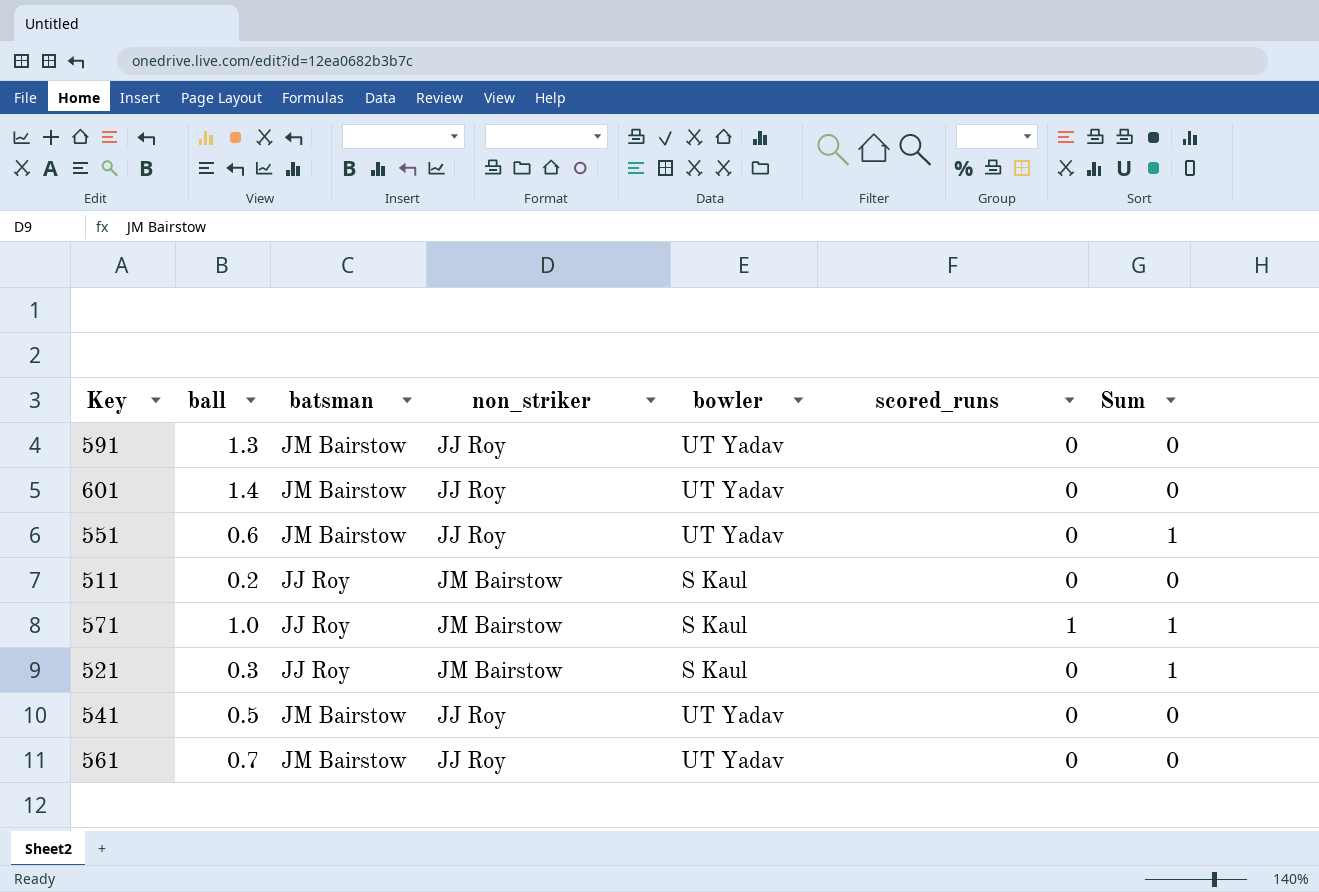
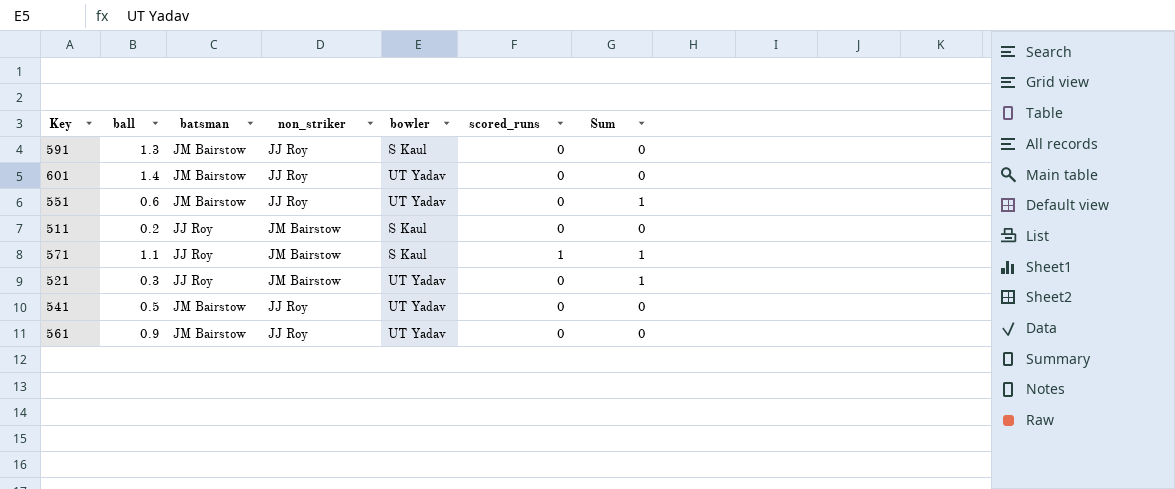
591 | bowler: UT Yadav -> S Kaul
571 | ball: 1.0 -> 1.1
521 | bowler: S Kaul -> UT Yadav
561 | ball: 0.7 -> 0.9

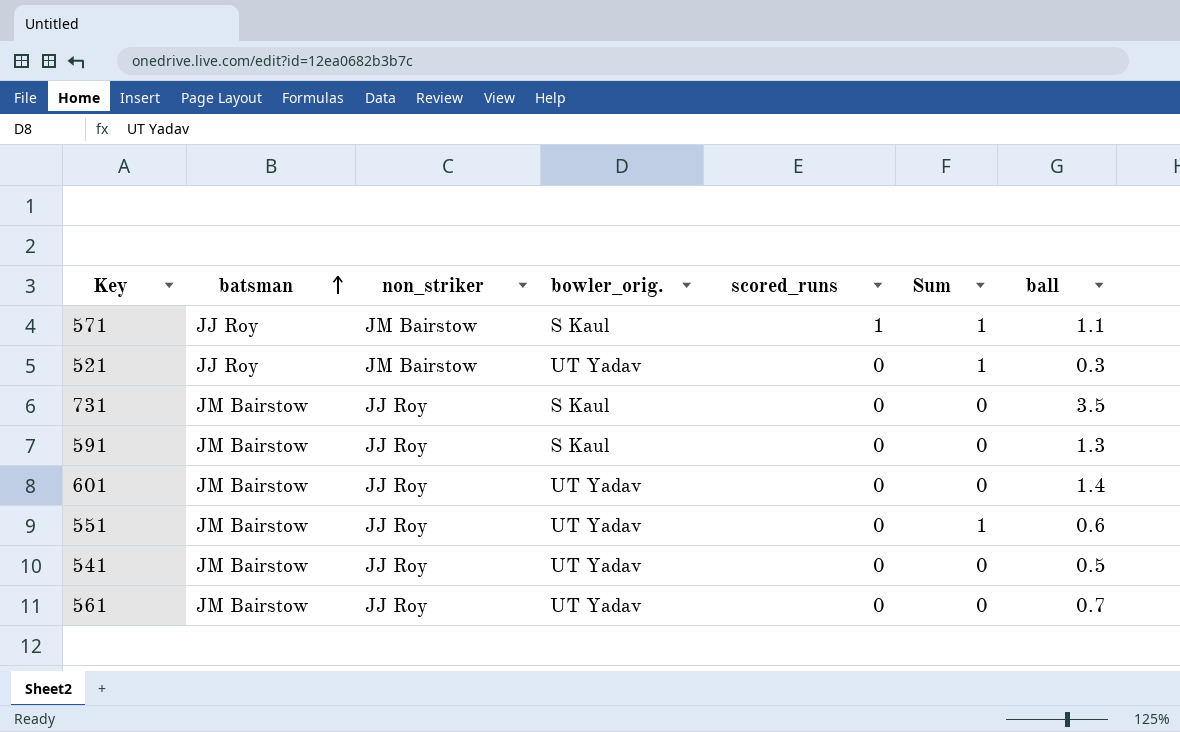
row order: none -> batsman ascending
column name: bowler -> bowler_orig.
column ball | position: 2 -> 7
row 511: 0.2 | JJ Roy | JM Bairstow | S Kaul | 0 | 0 -> none
row 731: none -> JM Bairstow | JJ Roy | S Kaul | 0 | 0 | 3.5
561 | ball: 0.9 -> 0.7

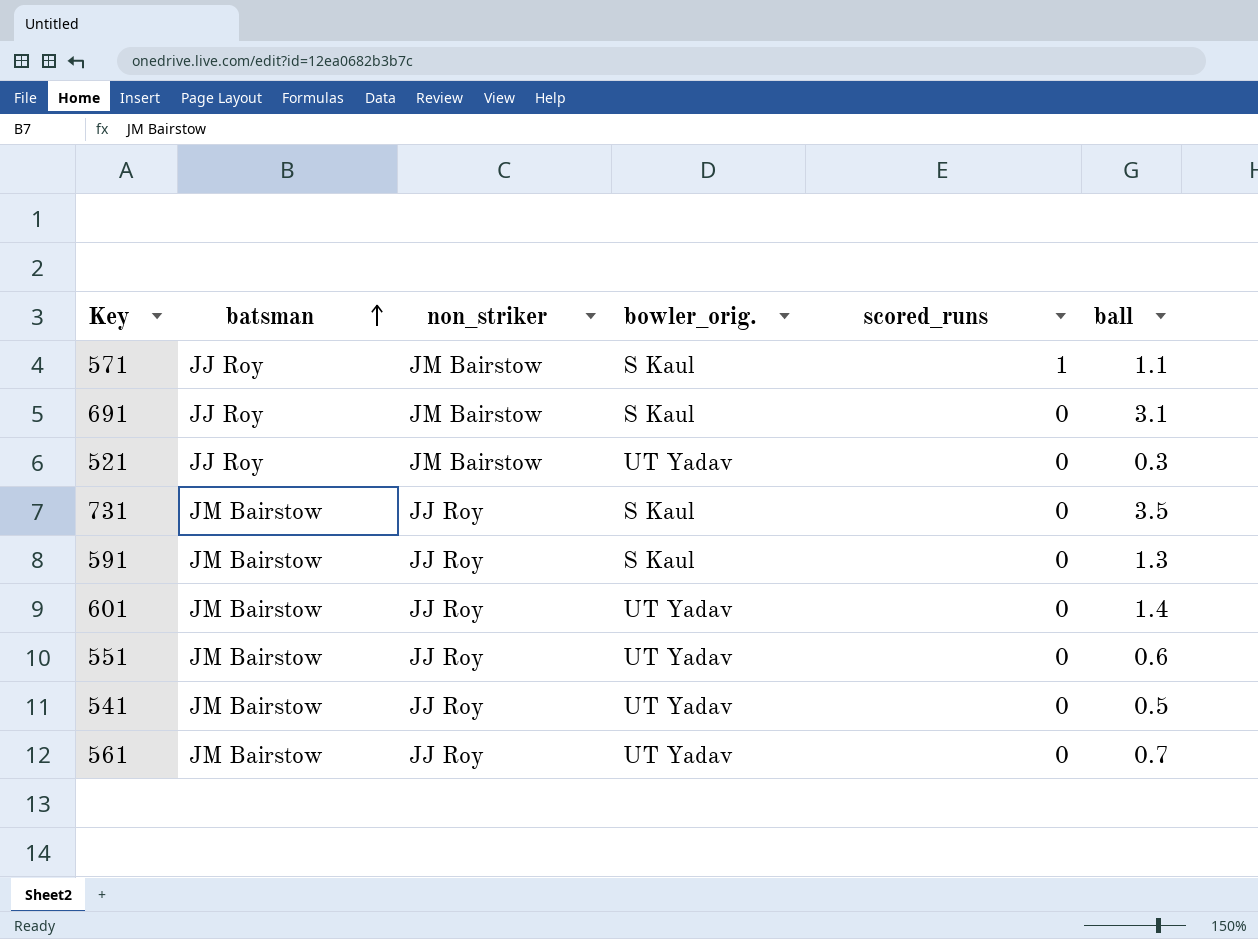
column Sum | position: 6 -> none
row 691: none -> JJ Roy | JM Bairstow | S Kaul | 0 | 3.1

